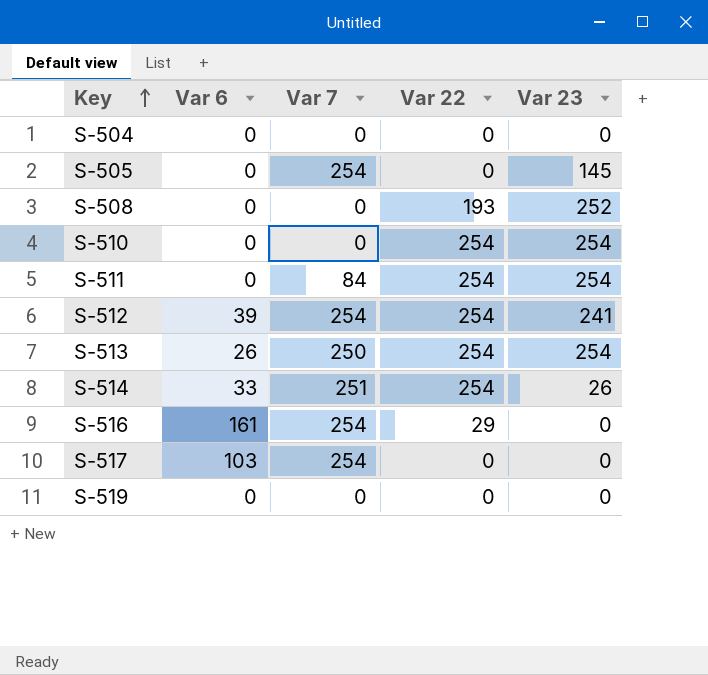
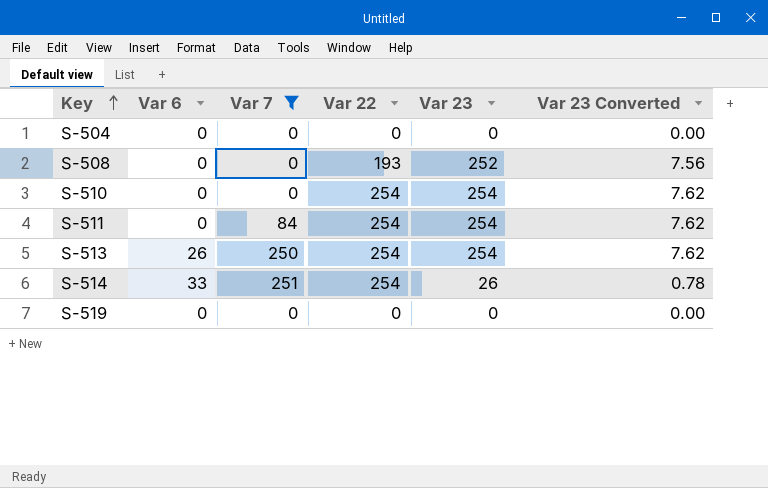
filter: none -> Var 7 != 254
column Var 23 Converted | formula: none -> [Var 23] * 0.03

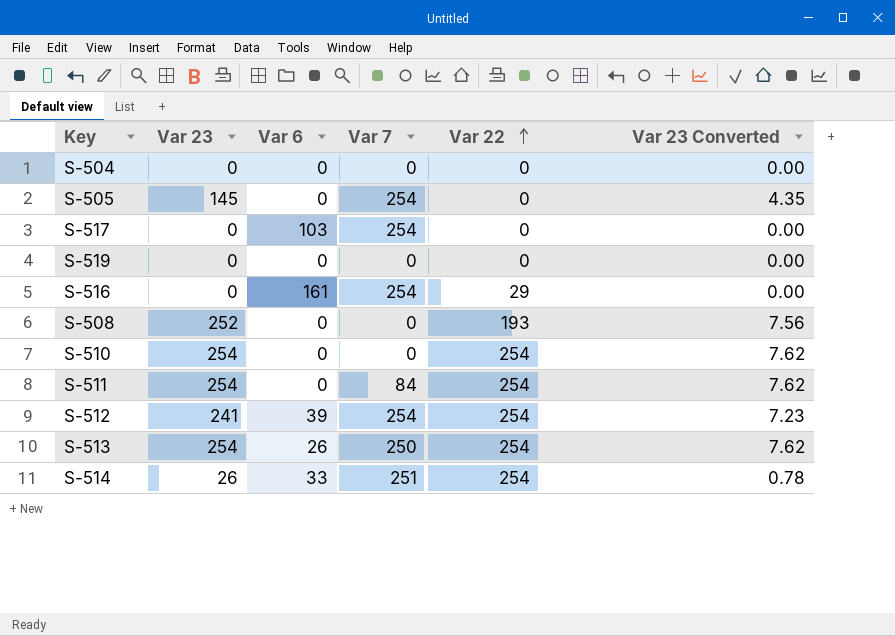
filter: Var 7 != 254 -> none
row order: Key ascending -> Var 22 ascending
column Var 23 | position: 5 -> 2

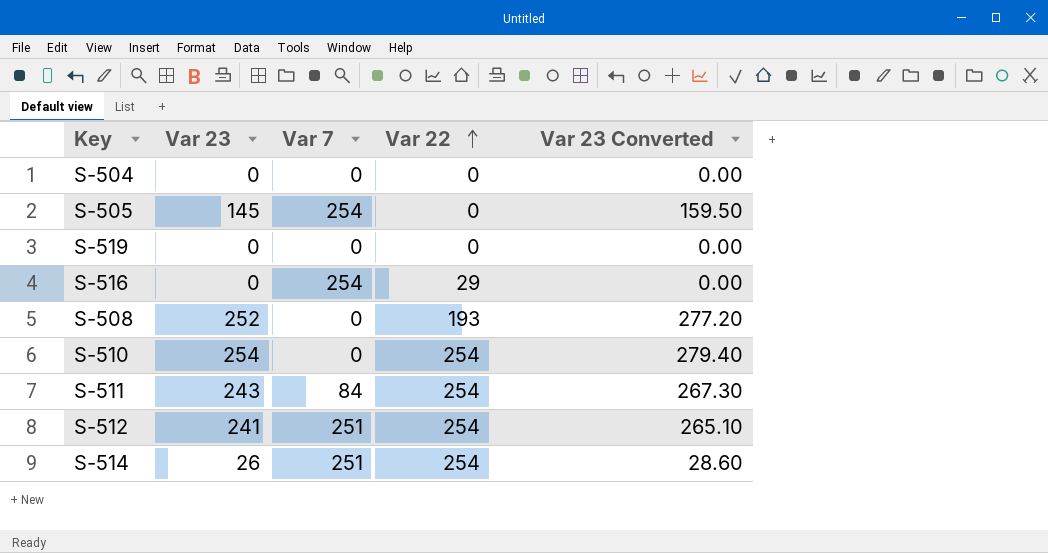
column Var 6 | position: 3 -> none
column Var 23 Converted | formula: [Var 23] * 0.03 -> [Var 23] * 1.1
row S-517: 0 | 103 | 254 | 0 | 0.00 -> none
row S-513: 254 | 26 | 250 | 254 | 7.62 -> none
S-511 | Var 23: 254 -> 243
S-512 | Var 7: 254 -> 251

